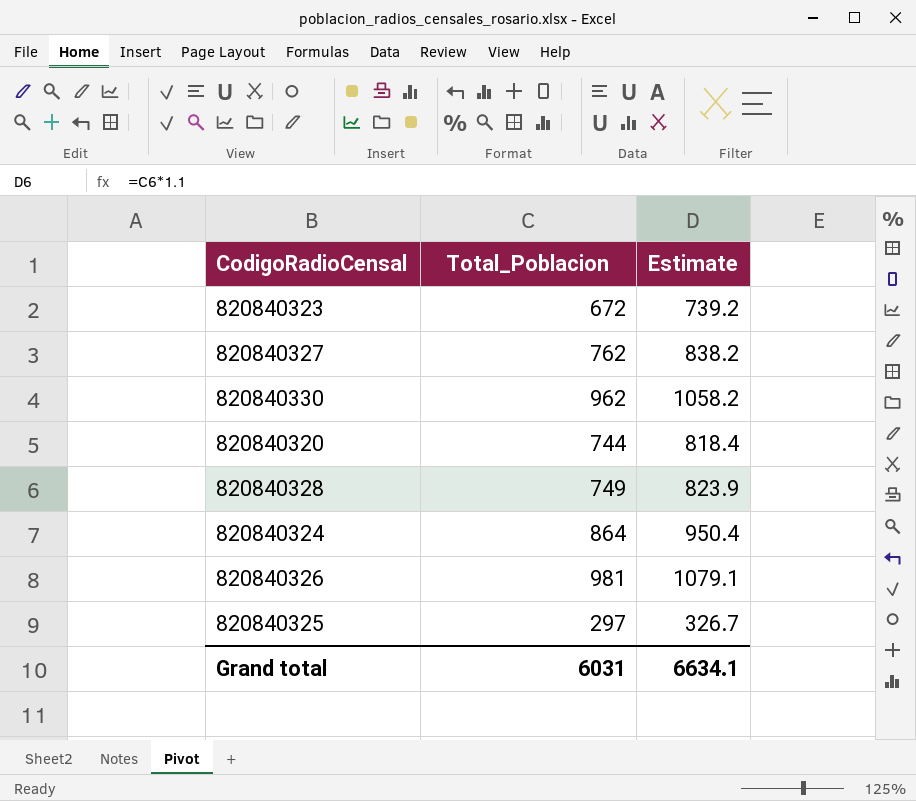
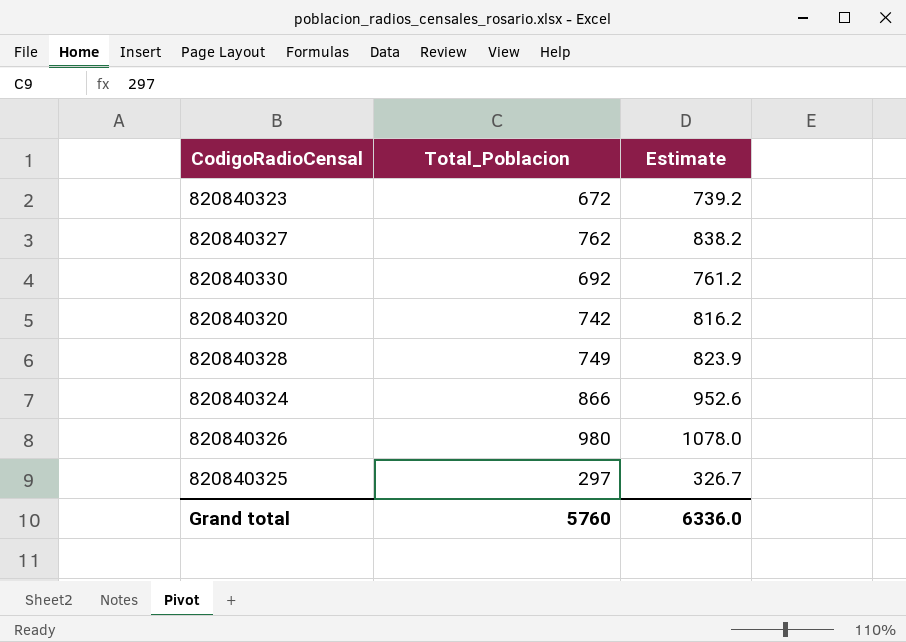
820840330 | Total_Poblacion: 962 -> 692
820840330 | Estimate: 1058.2 -> 761.2
820840320 | Total_Poblacion: 744 -> 742
820840320 | Estimate: 818.4 -> 816.2
820840324 | Total_Poblacion: 864 -> 866
820840324 | Estimate: 950.4 -> 952.6
820840326 | Total_Poblacion: 981 -> 980
820840326 | Estimate: 1079.1 -> 1078.0
Grand total | Total_Poblacion: 6031 -> 5760
Grand total | Estimate: 6634.1 -> 6336.0

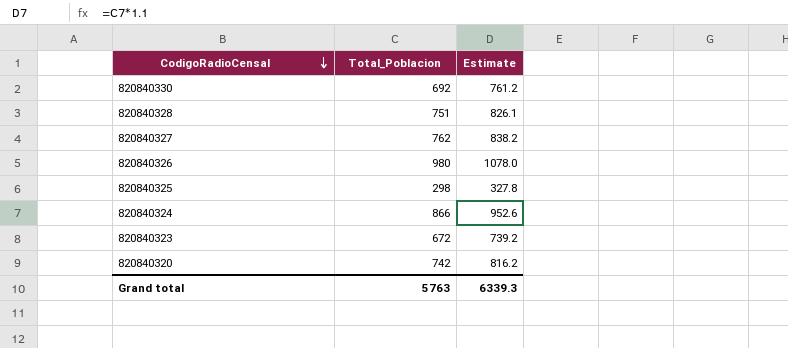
row order: none -> CodigoRadioCensal descending
820840328 | Total_Poblacion: 749 -> 751
820840328 | Estimate: 823.9 -> 826.1
820840325 | Total_Poblacion: 297 -> 298
820840325 | Estimate: 326.7 -> 327.8
Grand total | Total_Poblacion: 5760 -> 5763
Grand total | Estimate: 6336.0 -> 6339.3

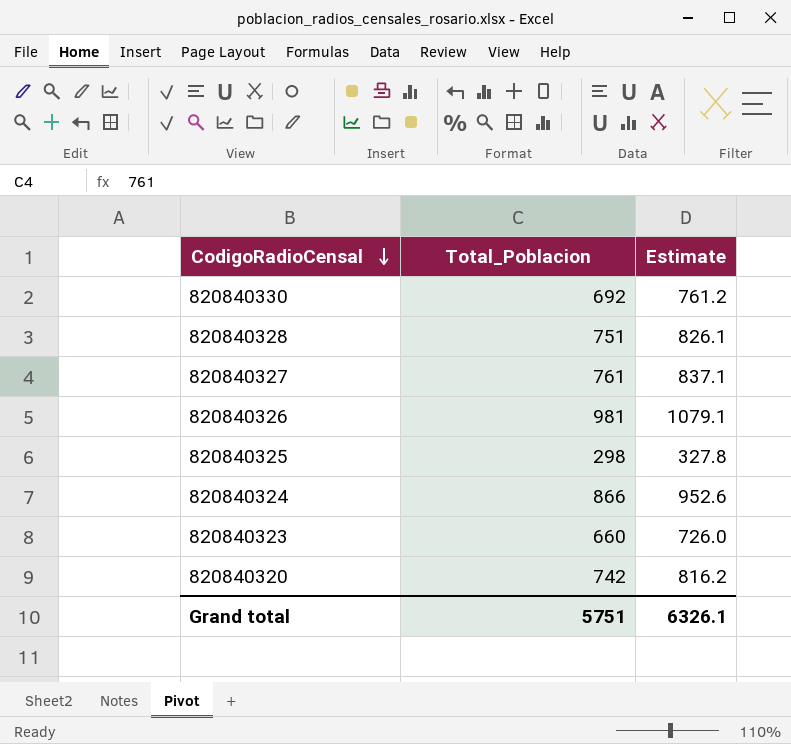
820840327 | Total_Poblacion: 762 -> 761
820840327 | Estimate: 838.2 -> 837.1
820840326 | Total_Poblacion: 980 -> 981
820840326 | Estimate: 1078.0 -> 1079.1
820840323 | Total_Poblacion: 672 -> 660
820840323 | Estimate: 739.2 -> 726.0
Grand total | Total_Poblacion: 5763 -> 5751
Grand total | Estimate: 6339.3 -> 6326.1

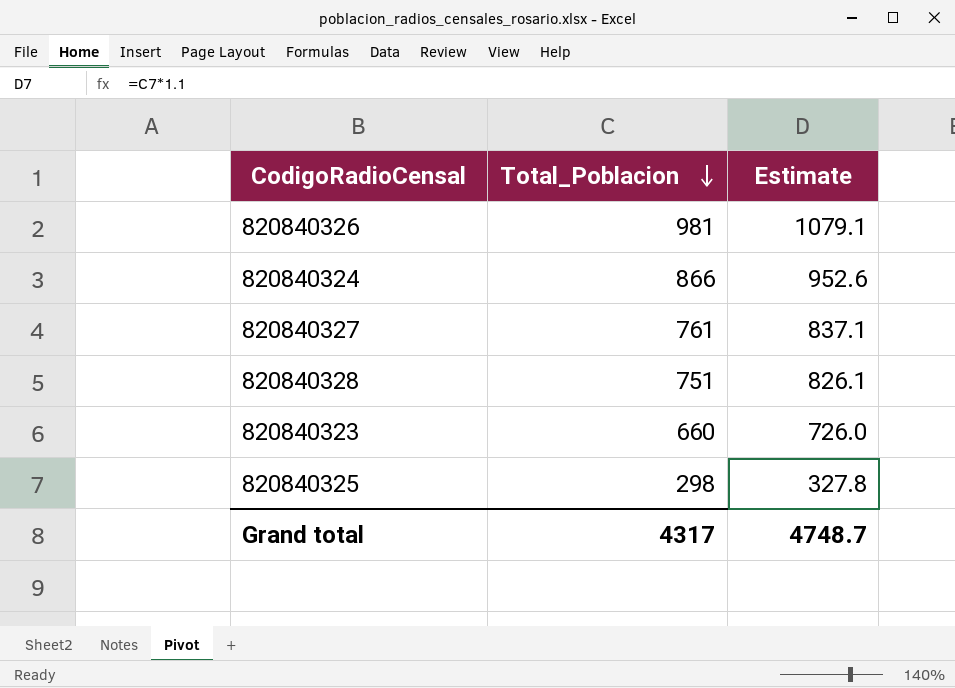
row order: CodigoRadioCensal descending -> Total_Poblacion descending
row 820840330: 692 | 761.2 -> none
row 820840320: 742 | 816.2 -> none
Grand total | Total_Poblacion: 5751 -> 4317
Grand total | Estimate: 6326.1 -> 4748.7

